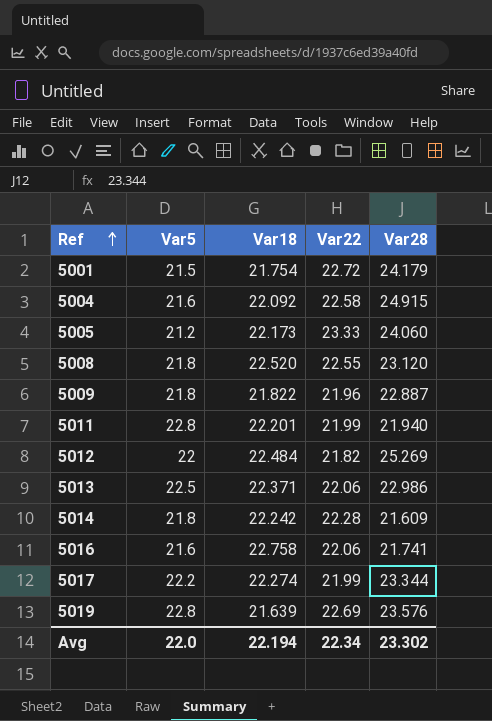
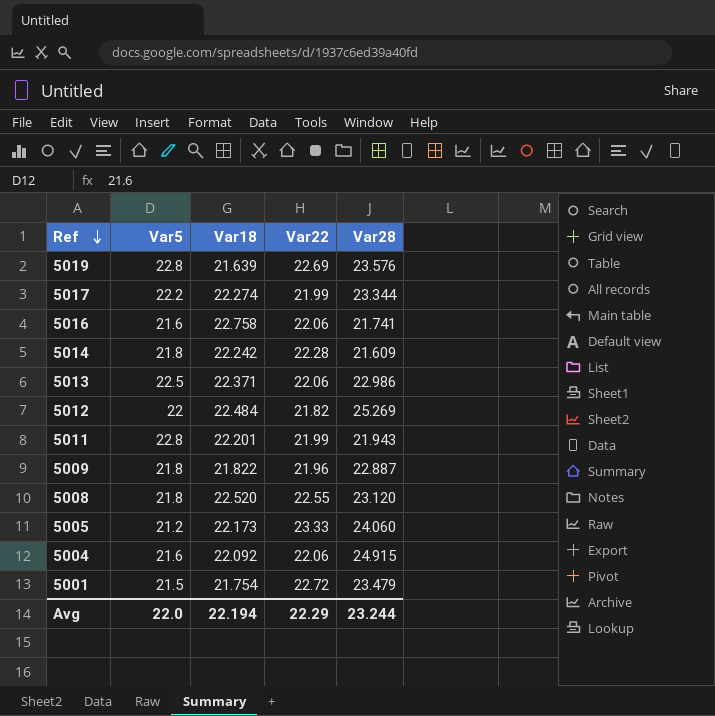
row order: Ref ascending -> Ref descending
5011 | Var28: 21.940 -> 21.943
5004 | Var22: 22.58 -> 22.06
5001 | Var28: 24.179 -> 23.479
Avg | Var22: 22.34 -> 22.29
Avg | Var28: 23.302 -> 23.244

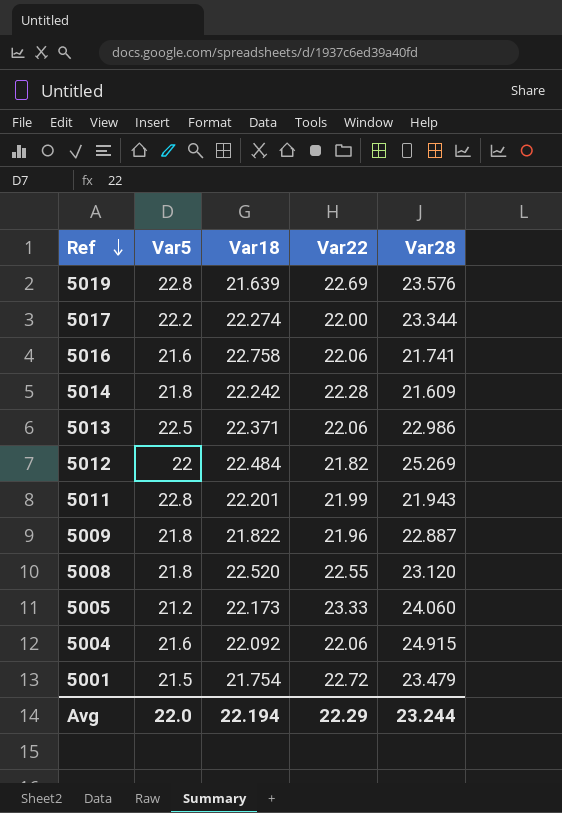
5017 | Var22: 21.99 -> 22.00

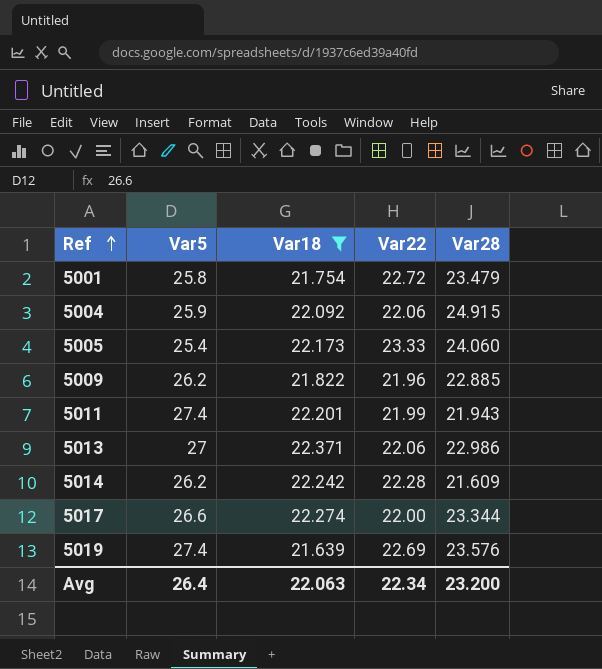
filter: none -> Var18 <= 22.371
row order: Ref descending -> Ref ascending
5001 | Var5: 21.5 -> 25.8
5004 | Var5: 21.6 -> 25.9
5005 | Var5: 21.2 -> 25.4
5009 | Var5: 21.8 -> 26.2
5009 | Var28: 22.887 -> 22.885
5011 | Var5: 22.8 -> 27.4
5013 | Var5: 22.5 -> 27
5014 | Var5: 21.8 -> 26.2
5017 | Var5: 22.2 -> 26.6
5019 | Var5: 22.8 -> 27.4
Avg | Var5: 22.0 -> 26.4
Avg | Var18: 22.194 -> 22.063
Avg | Var22: 22.29 -> 22.34
Avg | Var28: 23.244 -> 23.200

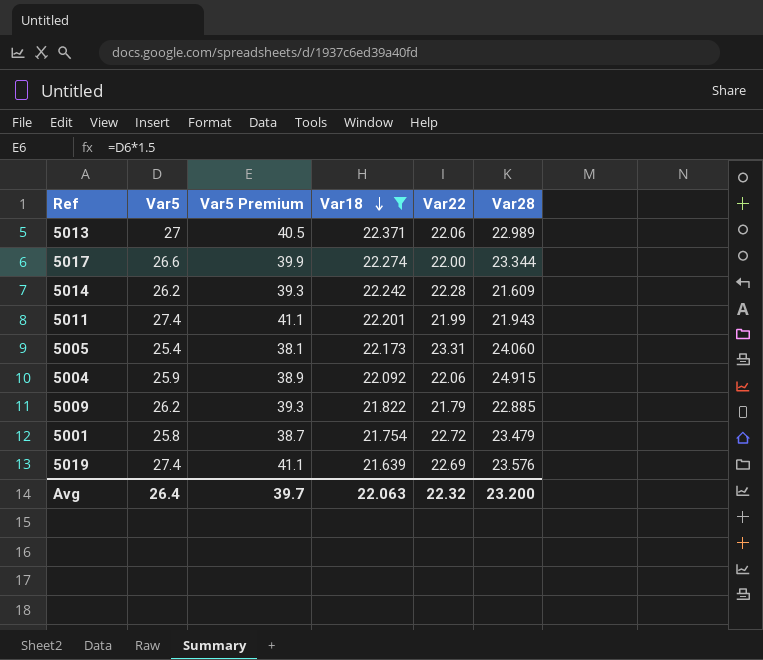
row order: Ref ascending -> Var18 descending
column Var5 Premium | formula: none -> [Var5] * 1.5
5013 | Var28: 22.986 -> 22.989
5005 | Var22: 23.33 -> 23.31
5009 | Var22: 21.96 -> 21.79
Avg | Var22: 22.34 -> 22.32

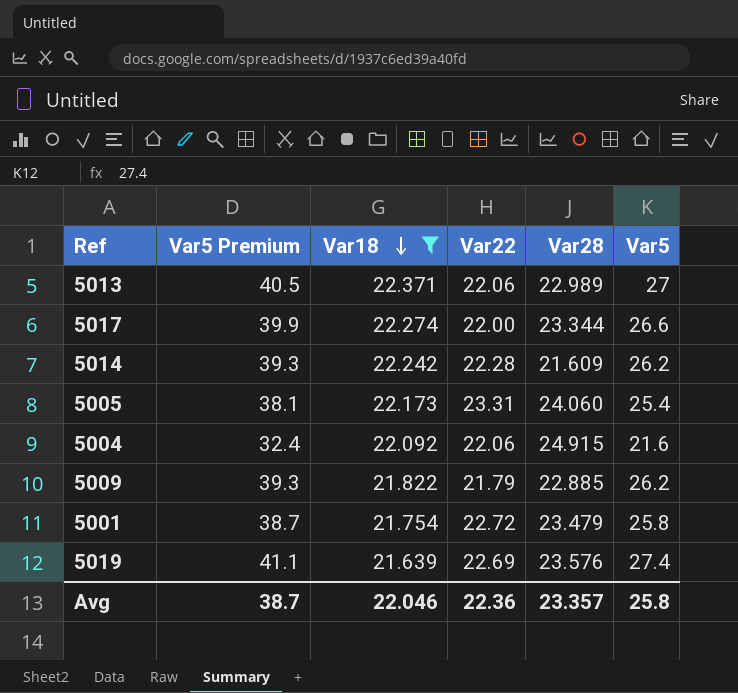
column Var5 | position: 2 -> 6
row 5011: 27.4 | 41.1 | 22.201 | 21.99 | 21.943 -> none
5004 | Var5 Premium: 38.9 -> 32.4
5004 | Var5: 25.9 -> 21.6
Avg | Var5 Premium: 39.7 -> 38.7
Avg | Var18: 22.063 -> 22.046
Avg | Var22: 22.32 -> 22.36
Avg | Var28: 23.200 -> 23.357
Avg | Var5: 26.4 -> 25.8

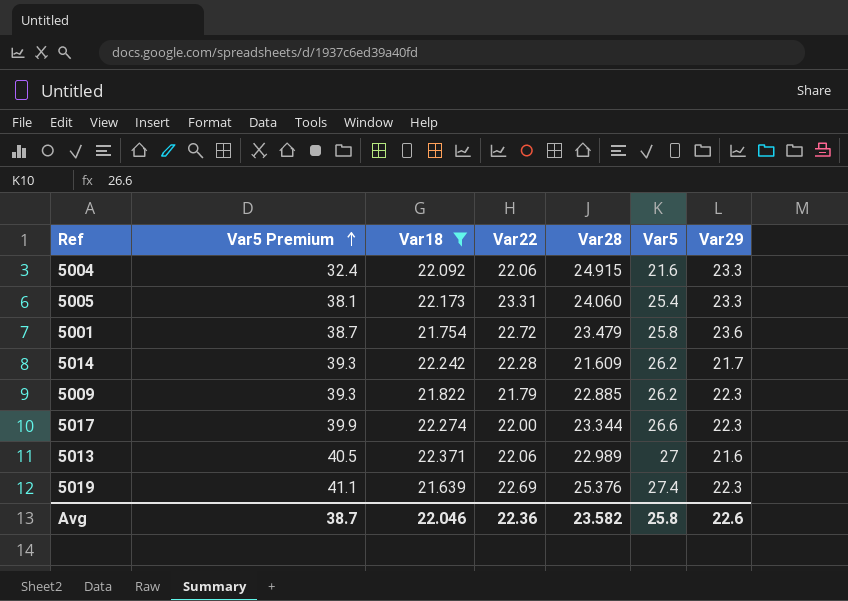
row order: Var18 descending -> Var5 Premium ascending
column Var29 | position: none -> 7
5019 | Var28: 23.576 -> 25.376
Avg | Var28: 23.357 -> 23.582

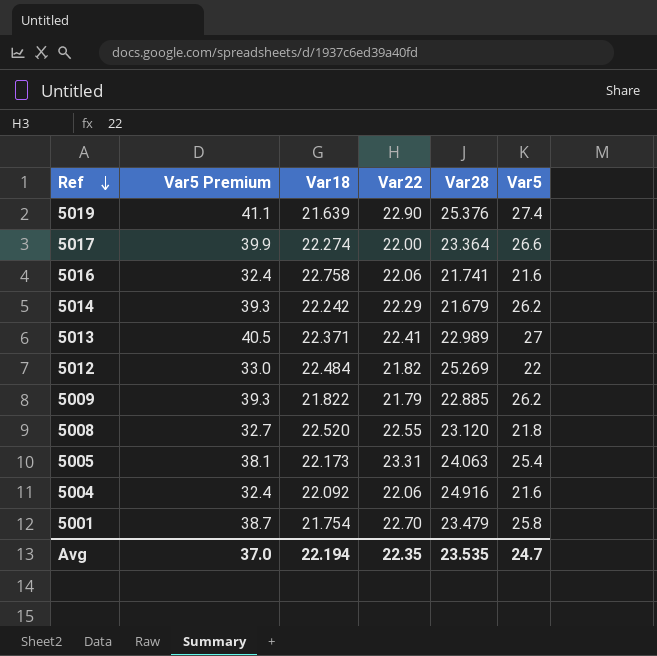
filter: Var18 <= 22.371 -> none
row order: Var5 Premium ascending -> Ref descending
column Var29 | position: 7 -> none
5019 | Var22: 22.69 -> 22.90
5017 | Var28: 23.344 -> 23.364
5014 | Var22: 22.28 -> 22.29
5014 | Var28: 21.609 -> 21.679
5013 | Var22: 22.06 -> 22.41
5005 | Var28: 24.060 -> 24.063
5004 | Var28: 24.915 -> 24.916
5001 | Var22: 22.72 -> 22.70
Avg | Var5 Premium: 38.7 -> 37.0
Avg | Var18: 22.046 -> 22.194
Avg | Var22: 22.36 -> 22.35
Avg | Var28: 23.582 -> 23.535
Avg | Var5: 25.8 -> 24.7

